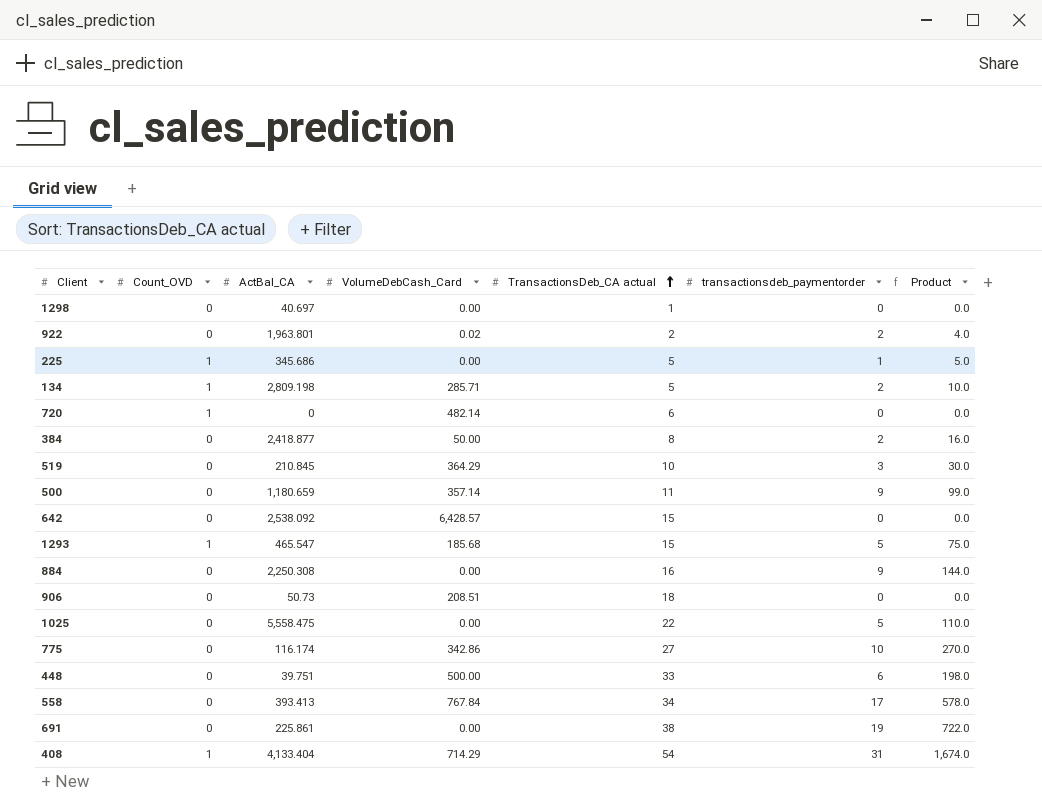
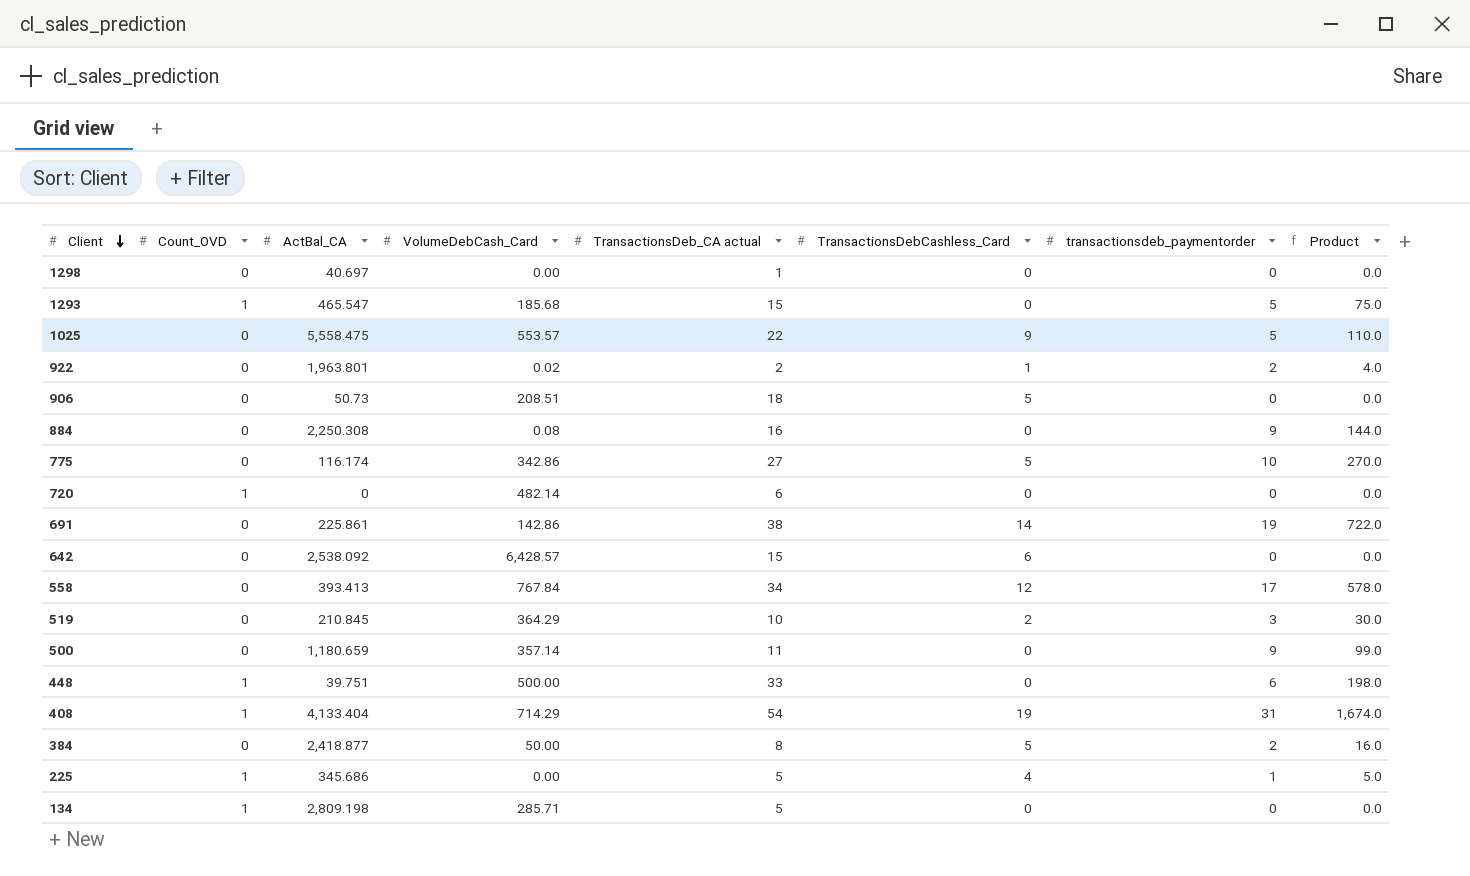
row order: TransactionsDeb_CA actual ascending -> Client descending
column TransactionsDebCashless_Card | position: none -> 6
1025 | VolumeDebCash_Card: 0.00 -> 553.57
884 | VolumeDebCash_Card: 0.00 -> 0.08
691 | VolumeDebCash_Card: 0.00 -> 142.86
448 | Count_OVD: 0 -> 1
134 | transactionsdeb_paymentorder: 2 -> 0
134 | Product: 10.0 -> 0.0

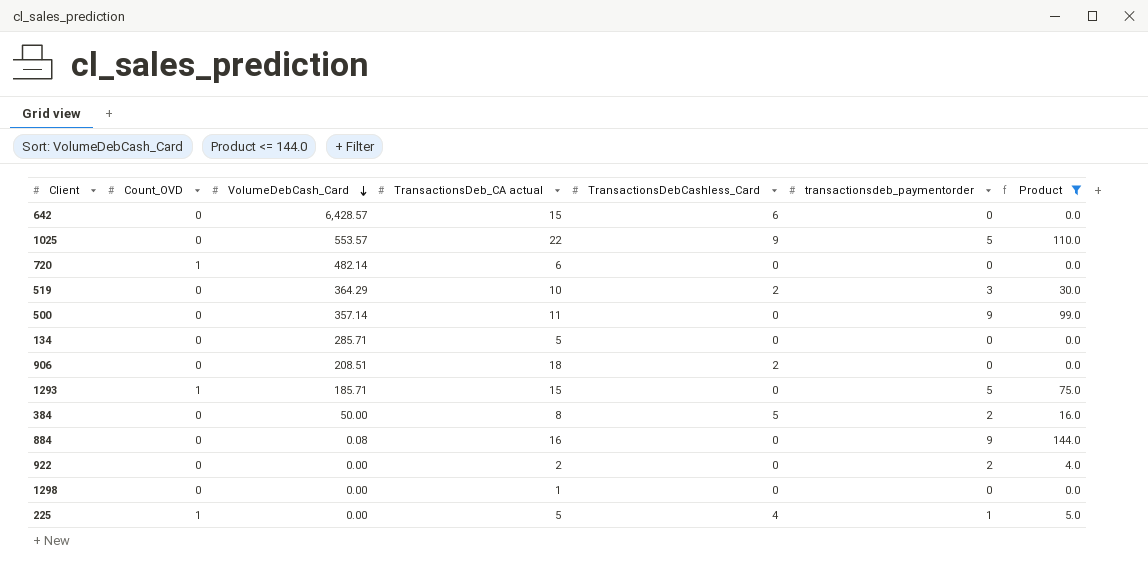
filter: none -> Product <= 144.0
row order: Client descending -> VolumeDebCash_Card descending
column ActBal_CA | position: 3 -> none
134 | Count_OVD: 1 -> 0
906 | TransactionsDebCashless_Card: 5 -> 2
1293 | VolumeDebCash_Card: 185.68 -> 185.71
922 | VolumeDebCash_Card: 0.02 -> 0.00
922 | TransactionsDebCashless_Card: 1 -> 0

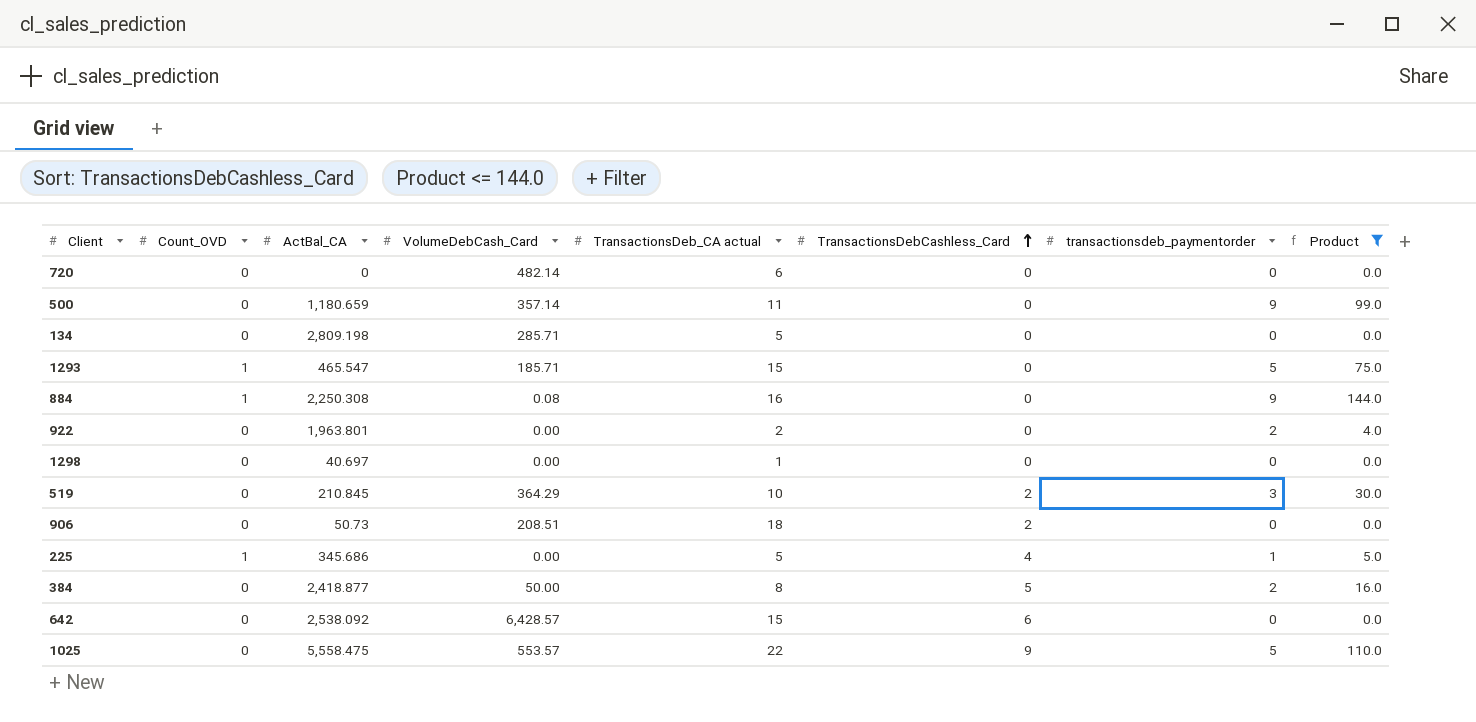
row order: VolumeDebCash_Card descending -> TransactionsDebCashless_Card ascending
column ActBal_CA | position: none -> 3
720 | Count_OVD: 1 -> 0
884 | Count_OVD: 0 -> 1

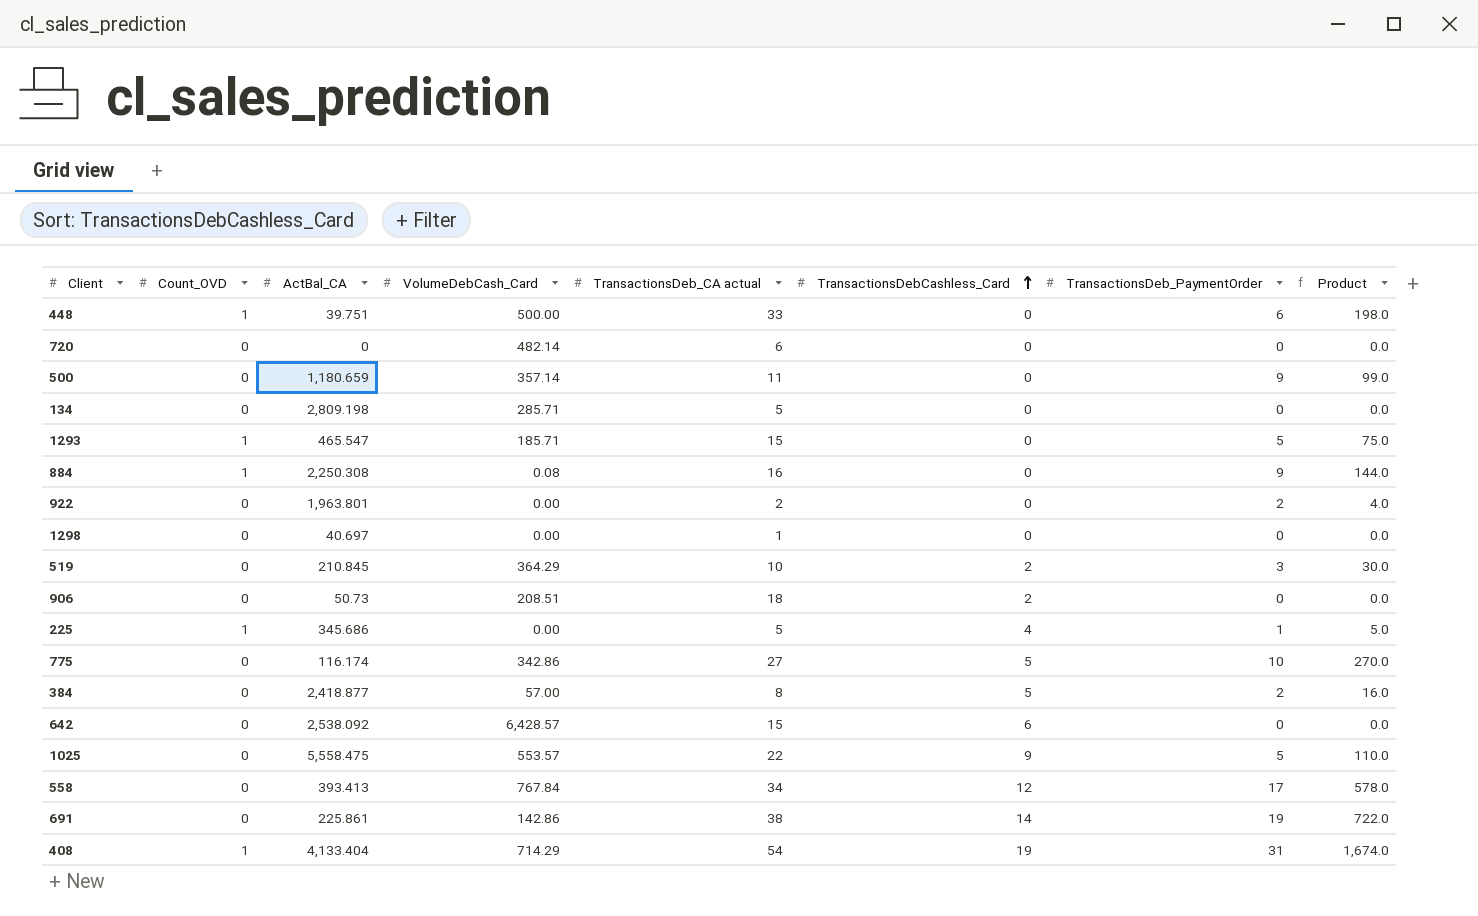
filter: Product <= 144.0 -> none
column name: transactionsdeb_paymentorder -> TransactionsDeb_PaymentOrder
384 | VolumeDebCash_Card: 50.00 -> 57.00

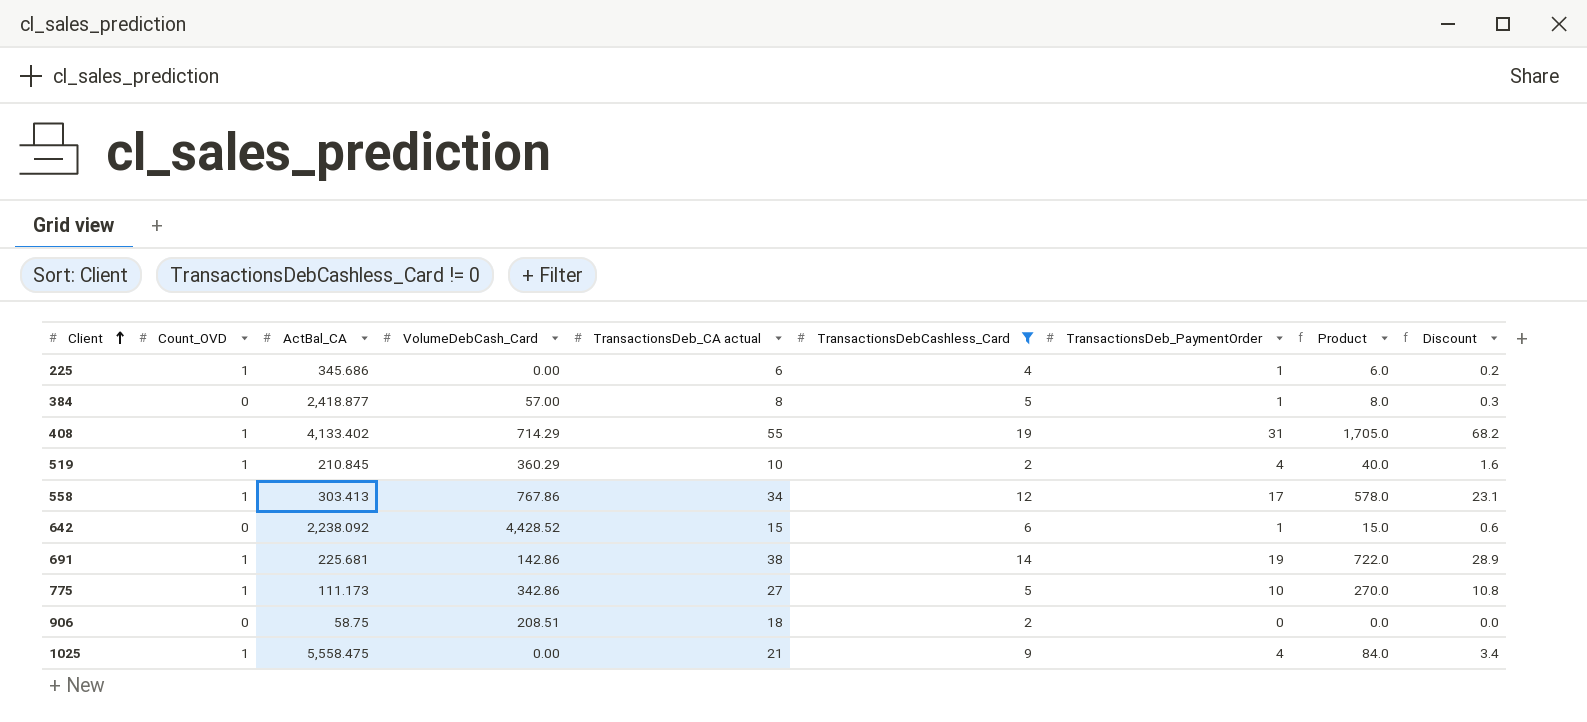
filter: none -> TransactionsDebCashless_Card != 0
row order: TransactionsDebCashless_Card ascending -> Client ascending
column Discount | formula: none -> [Product] * 0.04
225 | TransactionsDeb_CA actual: 5 -> 6
225 | Product: 5.0 -> 6.0
384 | TransactionsDeb_PaymentOrder: 2 -> 1
384 | Product: 16.0 -> 8.0
408 | ActBal_CA: 4,133.404 -> 4,133.402
408 | TransactionsDeb_CA actual: 54 -> 55
408 | Product: 1,674.0 -> 1,705.0
519 | Count_OVD: 0 -> 1
519 | VolumeDebCash_Card: 364.29 -> 360.29
519 | TransactionsDeb_PaymentOrder: 3 -> 4
519 | Product: 30.0 -> 40.0
558 | Count_OVD: 0 -> 1
558 | ActBal_CA: 393.413 -> 303.413
558 | VolumeDebCash_Card: 767.84 -> 767.86
642 | ActBal_CA: 2,538.092 -> 2,238.092
642 | VolumeDebCash_Card: 6,428.57 -> 4,428.52
642 | TransactionsDeb_PaymentOrder: 0 -> 1
642 | Product: 0.0 -> 15.0
691 | Count_OVD: 0 -> 1
691 | ActBal_CA: 225.861 -> 225.681
775 | Count_OVD: 0 -> 1
775 | ActBal_CA: 116.174 -> 111.173
906 | ActBal_CA: 50.73 -> 58.75
1025 | Count_OVD: 0 -> 1
1025 | VolumeDebCash_Card: 553.57 -> 0.00
1025 | TransactionsDeb_CA actual: 22 -> 21
1025 | TransactionsDeb_PaymentOrder: 5 -> 4
1025 | Product: 110.0 -> 84.0

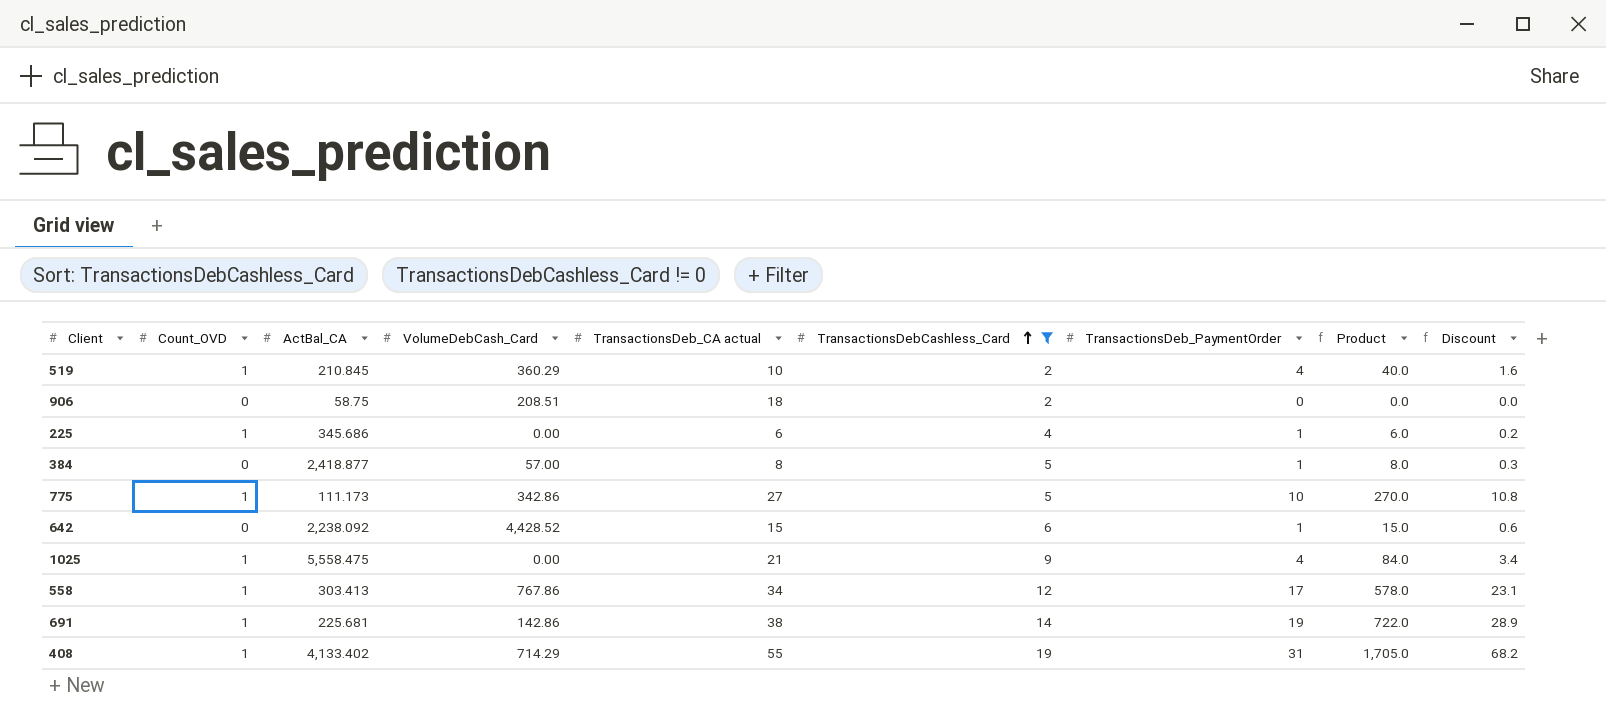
row order: Client ascending -> TransactionsDebCashless_Card ascending

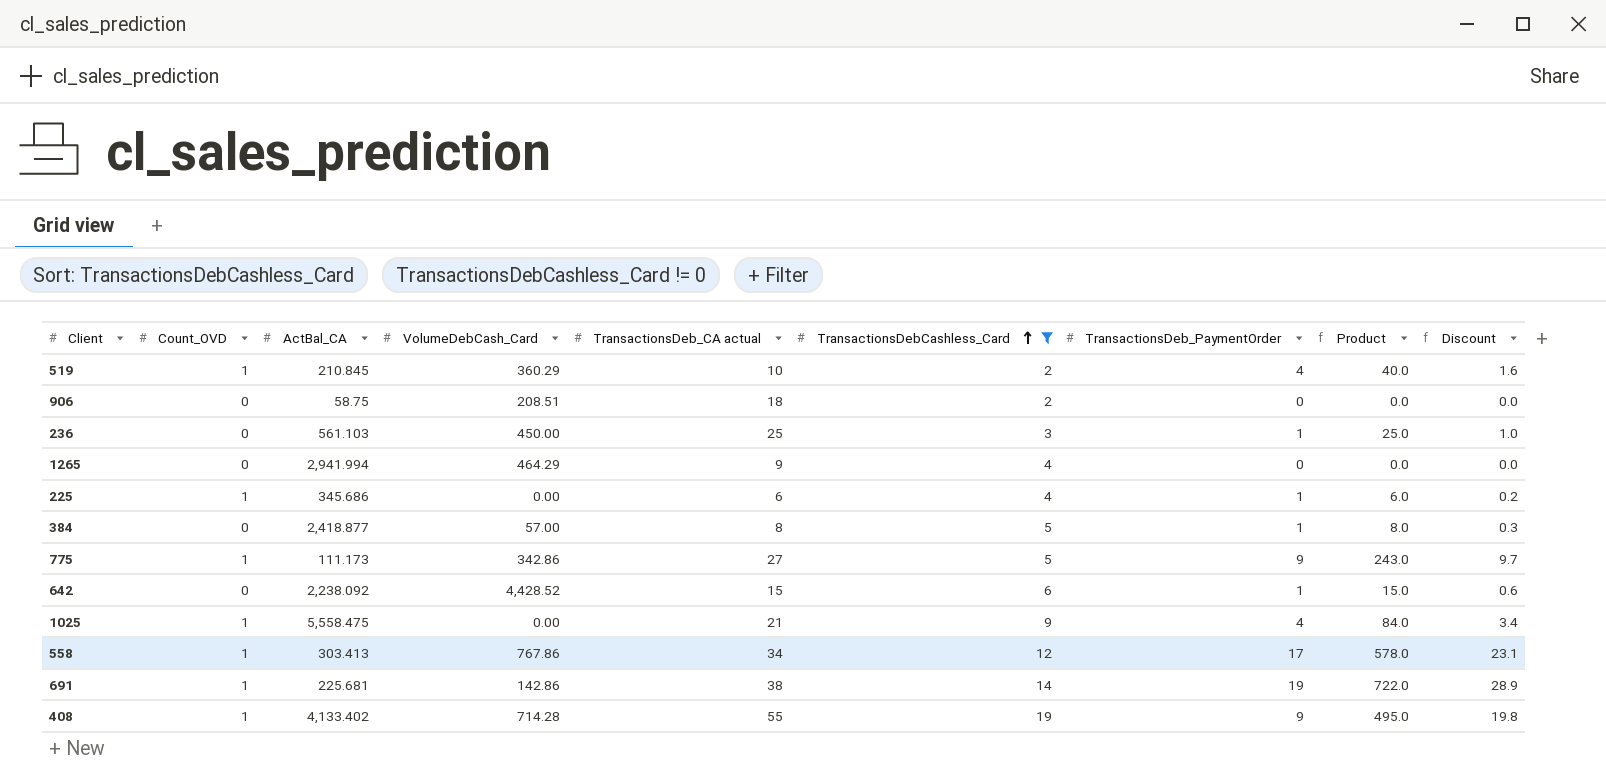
row 236: none -> 0 | 561.103 | 450.00 | 25 | 3 | 1 | 25.0 | 1.0
row 1265: none -> 0 | 2,941.994 | 464.29 | 9 | 4 | 0 | 0.0 | 0.0
775 | TransactionsDeb_PaymentOrder: 10 -> 9
775 | Product: 270.0 -> 243.0
775 | Discount: 10.8 -> 9.7
408 | VolumeDebCash_Card: 714.29 -> 714.28
408 | TransactionsDeb_PaymentOrder: 31 -> 9
408 | Product: 1,705.0 -> 495.0
408 | Discount: 68.2 -> 19.8

